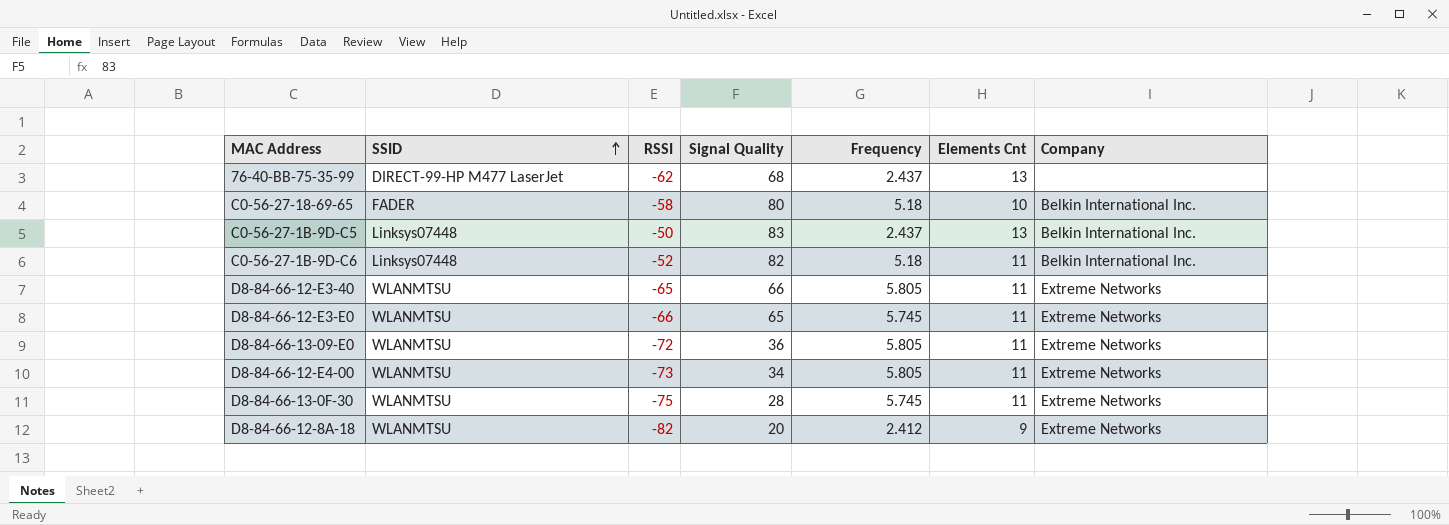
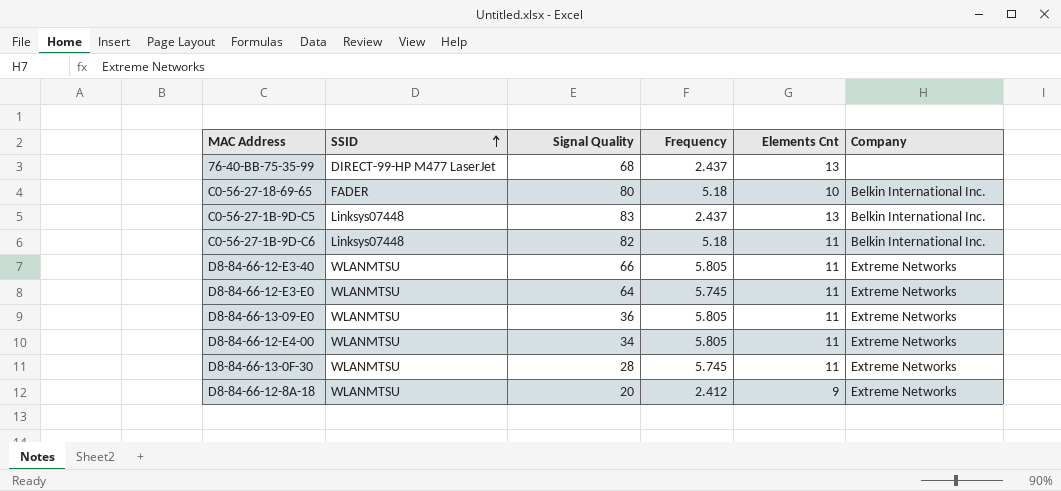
column RSSI | position: 3 -> none
D8-84-66-12-E3-E0 | Signal Quality: 65 -> 64

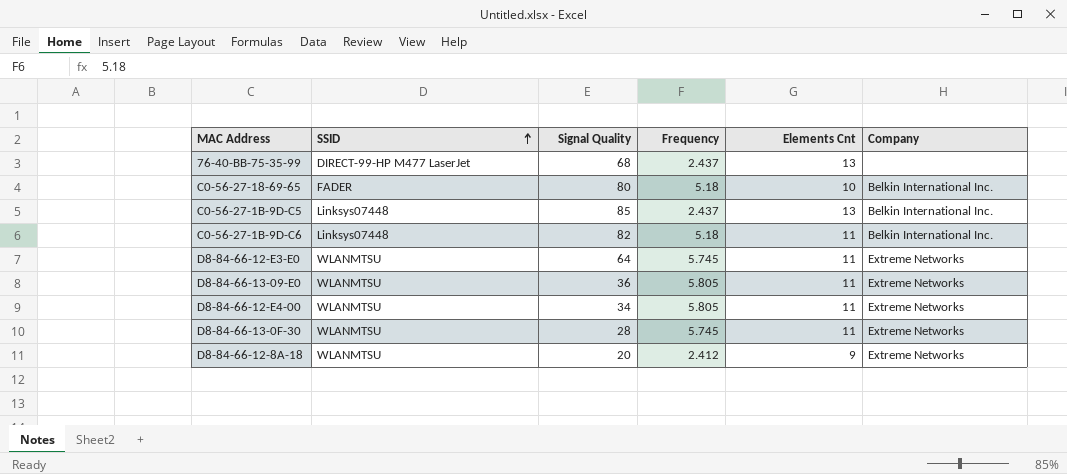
row D8-84-66-12-E3-40: WLANMTSU | 66 | 5.805 | 11 | Extreme Networks -> none
C0-56-27-1B-9D-C5 | Signal Quality: 83 -> 85

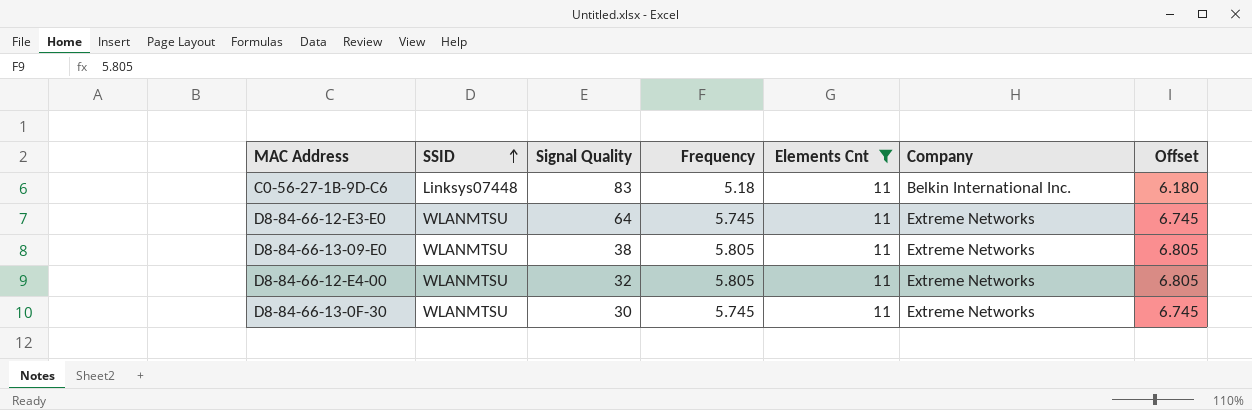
filter: none -> Elements Cnt = 11
column Offset | formula: none -> [Frequency] + 1
C0-56-27-1B-9D-C6 | Signal Quality: 82 -> 83
D8-84-66-13-09-E0 | Signal Quality: 36 -> 38
D8-84-66-12-E4-00 | Signal Quality: 34 -> 32
D8-84-66-13-0F-30 | Signal Quality: 28 -> 30

